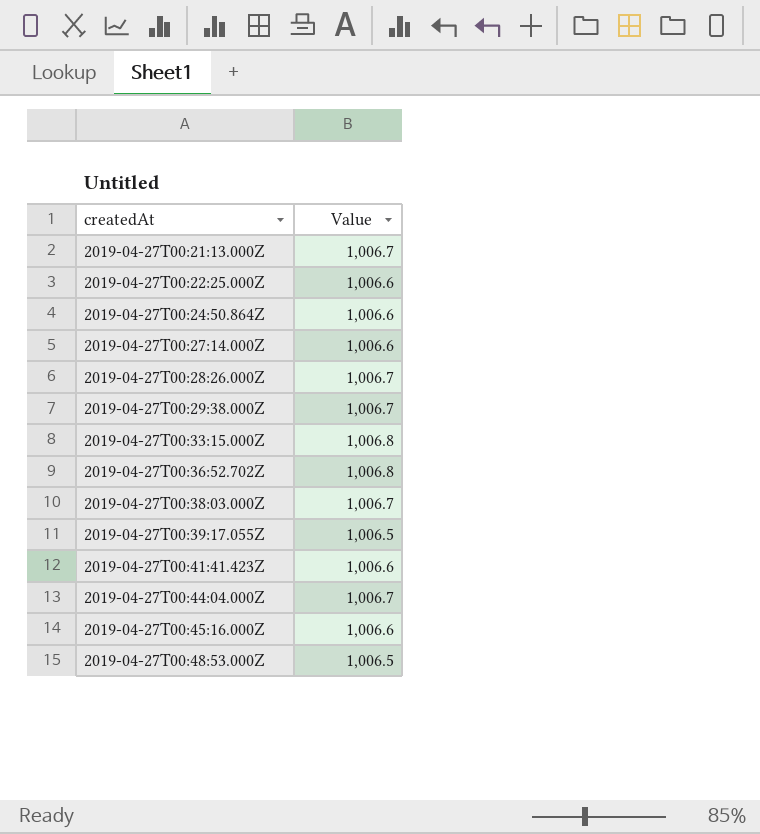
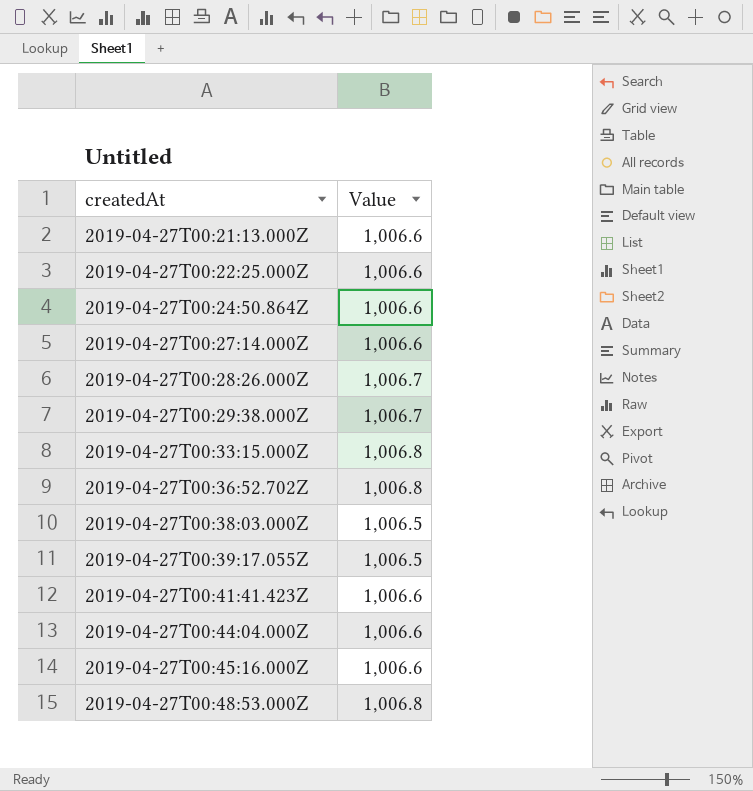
2019-04-27T00:21:13.000Z | Value: 1,006.7 -> 1,006.6
2019-04-27T00:38:03.000Z | Value: 1,006.7 -> 1,006.5
2019-04-27T00:44:04.000Z | Value: 1,006.7 -> 1,006.6
2019-04-27T00:48:53.000Z | Value: 1,006.5 -> 1,006.8

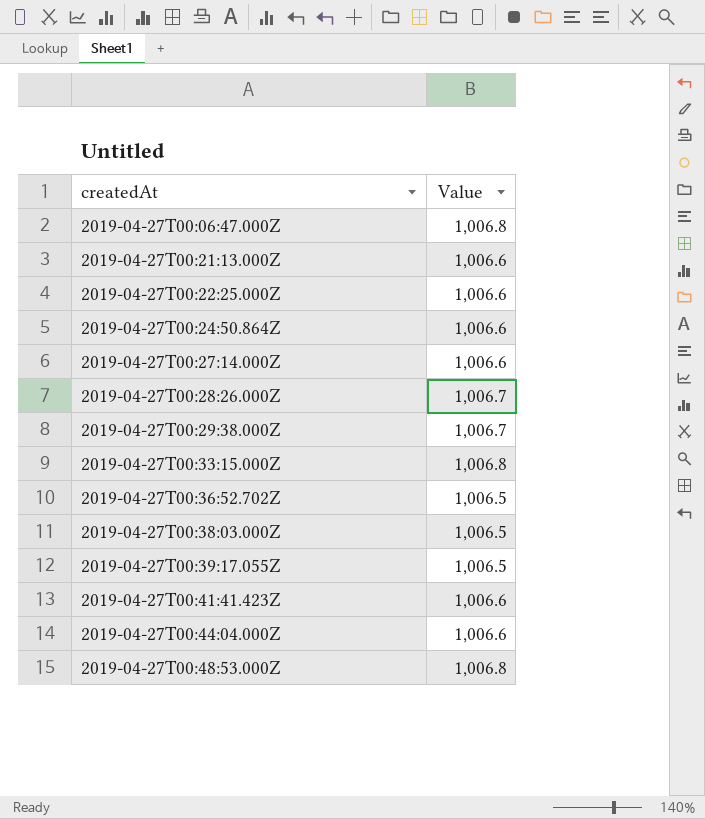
row 2019-04-27T00:45:16.000Z: 1,006.6 -> none
row 2019-04-27T00:06:47.000Z: none -> 1,006.8
2019-04-27T00:36:52.702Z | Value: 1,006.8 -> 1,006.5

